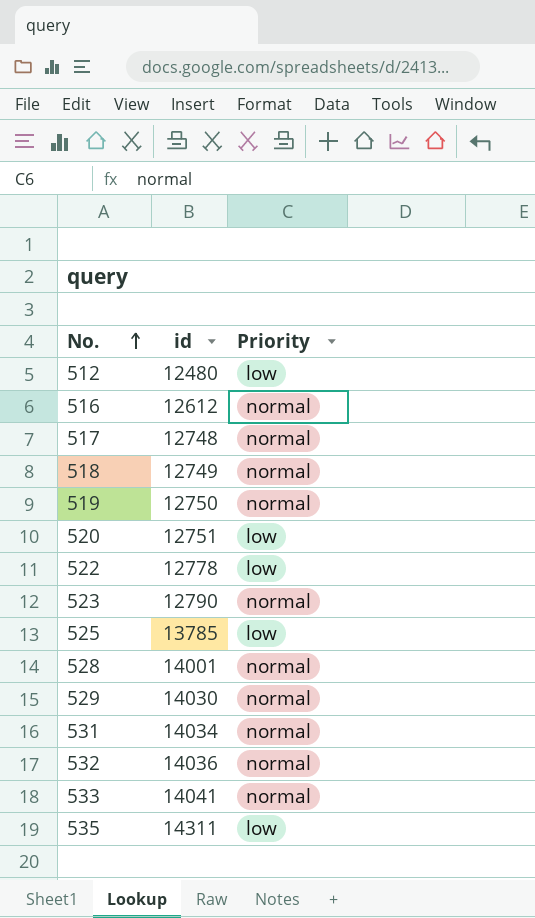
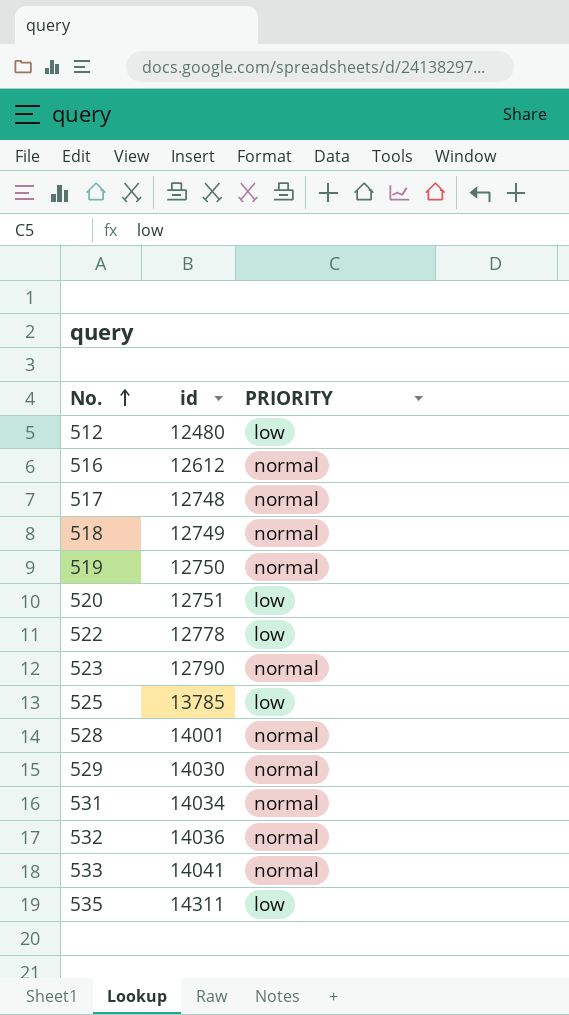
column name: Priority -> PRIORITY

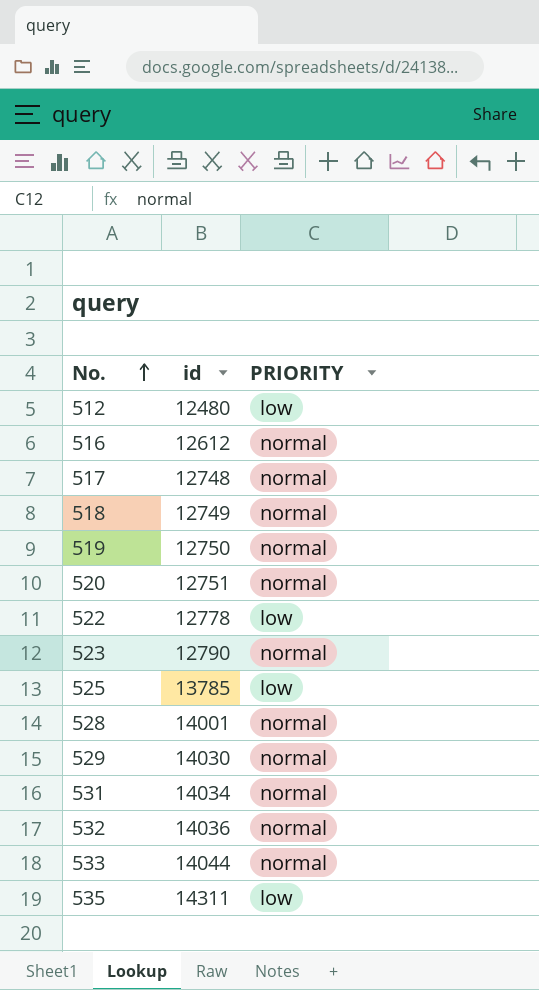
520 | PRIORITY: low -> normal
533 | id: 14041 -> 14044

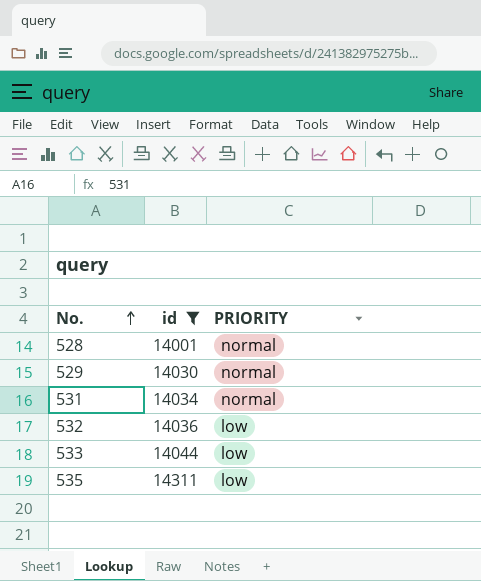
filter: none -> id >= 14001
532 | PRIORITY: normal -> low
533 | PRIORITY: normal -> low

